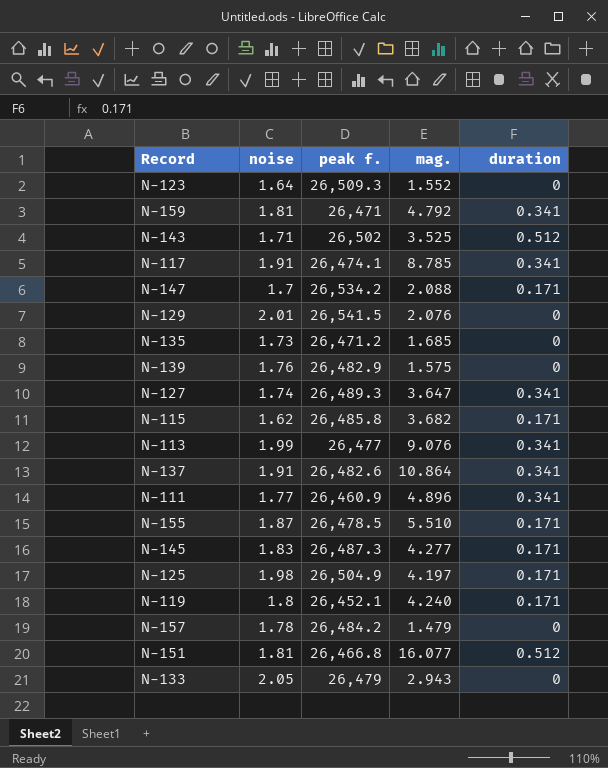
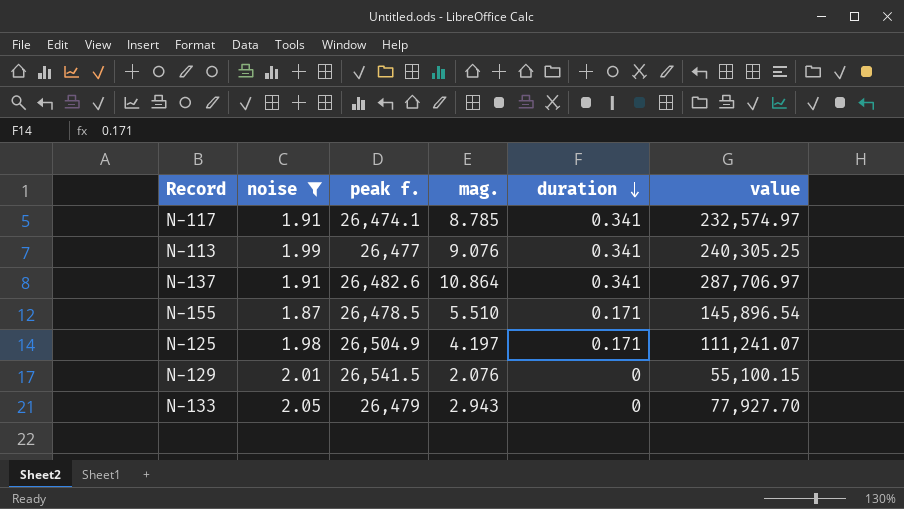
filter: none -> noise >= 1.87
row order: none -> duration descending
column value | formula: none -> [peak f.] * [mag.]

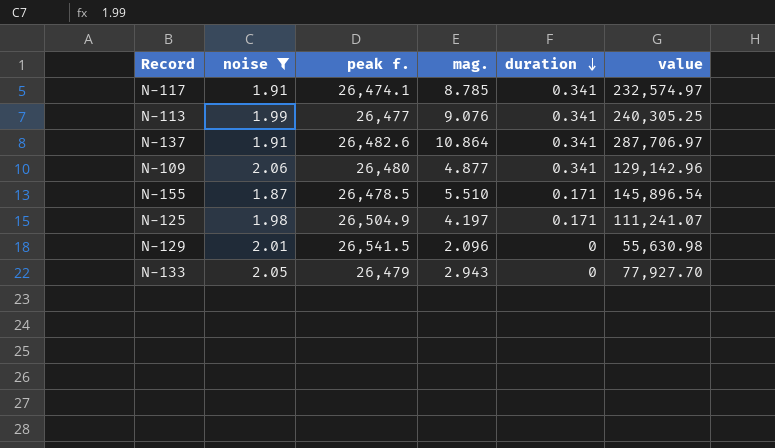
row N-109: none -> 2.06 | 26,480 | 4.877 | 0.341 | 129,142.96
N-129 | mag.: 2.076 -> 2.096
N-129 | value: 55,100.15 -> 55,630.98

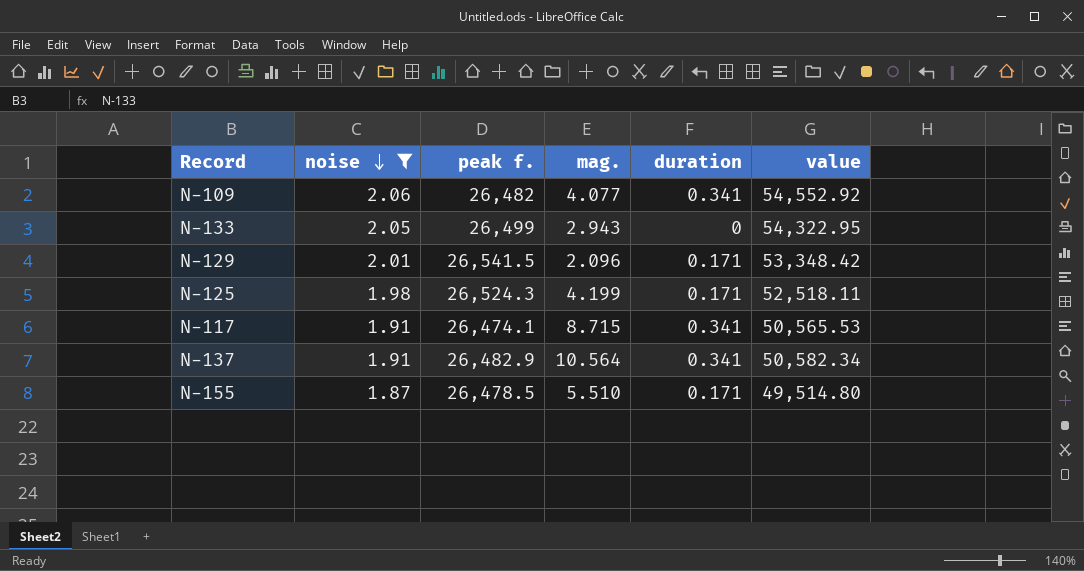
row order: duration descending -> noise descending
column value | formula: [peak f.] * [mag.] -> [noise] * [peak f.]
row N-113: 1.99 | 26,477 | 9.076 | 0.341 | 240,305.25 -> none
N-109 | peak f.: 26,480 -> 26,482
N-109 | mag.: 4.877 -> 4.077
N-133 | peak f.: 26,479 -> 26,499
N-129 | duration: 0 -> 0.171
N-125 | peak f.: 26,504.9 -> 26,524.3
N-125 | mag.: 4.197 -> 4.199
N-117 | mag.: 8.785 -> 8.715
N-137 | peak f.: 26,482.6 -> 26,482.9
N-137 | mag.: 10.864 -> 10.564

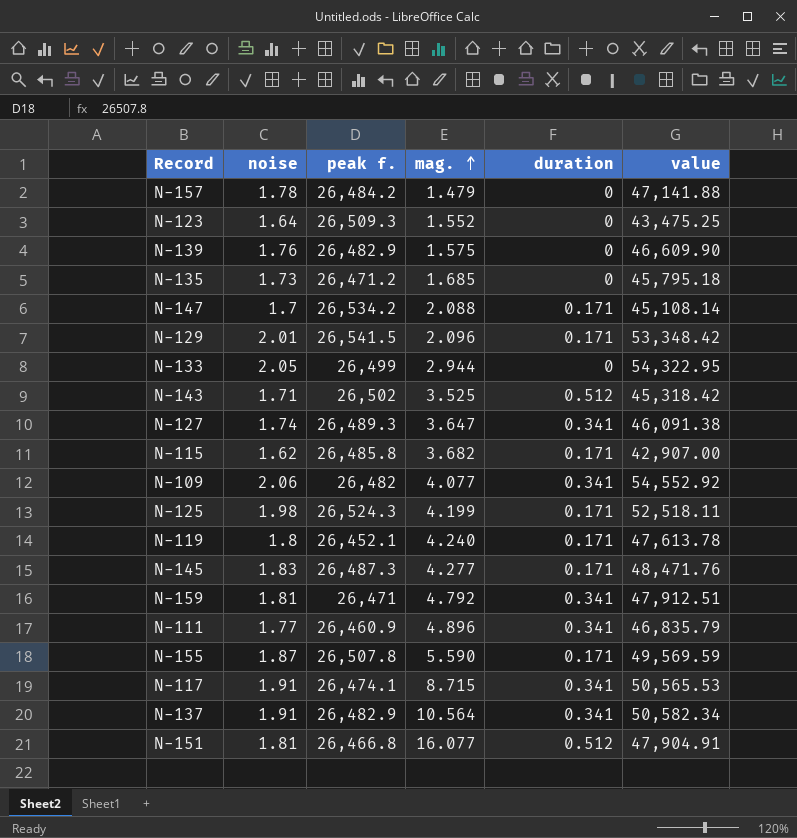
filter: noise >= 1.87 -> none
row order: noise descending -> mag. ascending
N-133 | mag.: 2.943 -> 2.944
N-155 | peak f.: 26,478.5 -> 26,507.8
N-155 | mag.: 5.510 -> 5.590
N-155 | value: 49,514.80 -> 49,569.59

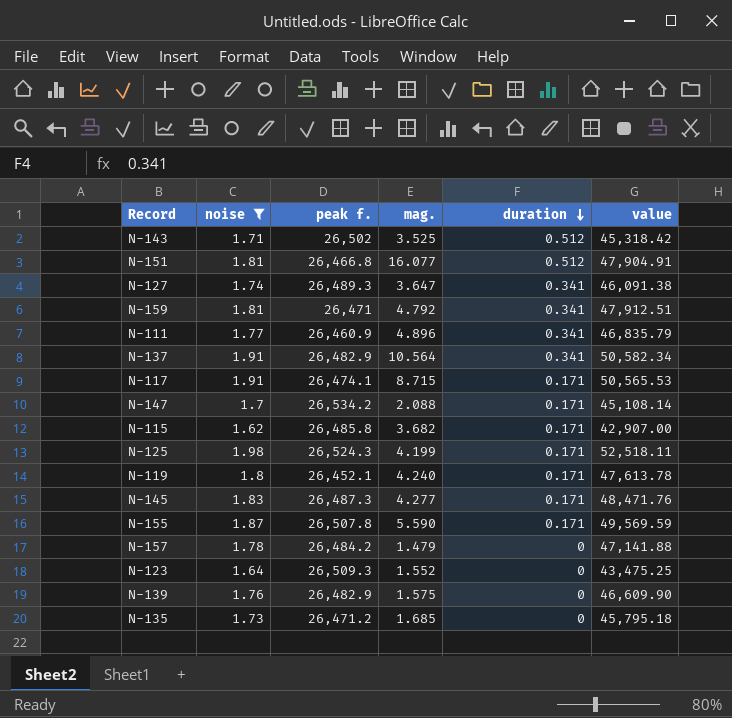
filter: none -> noise <= 1.98
row order: mag. ascending -> duration descending
N-117 | duration: 0.341 -> 0.171

